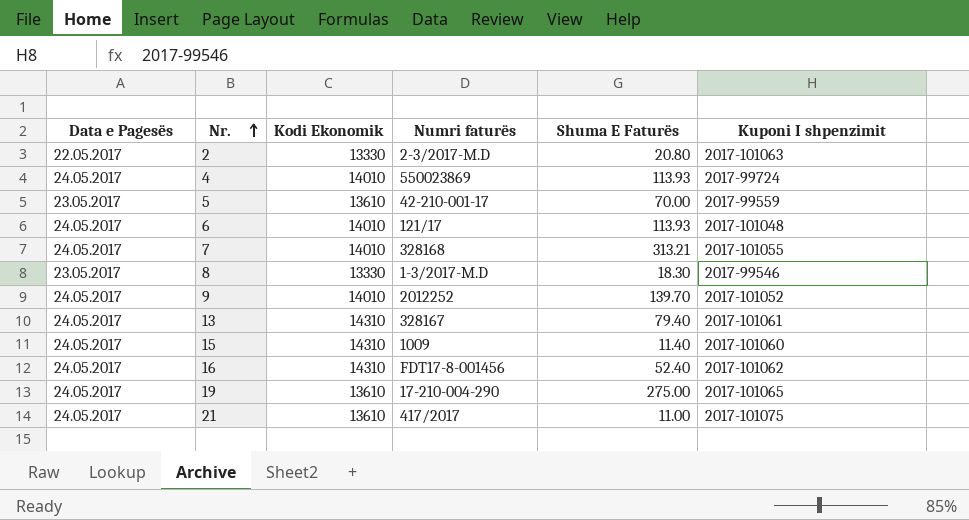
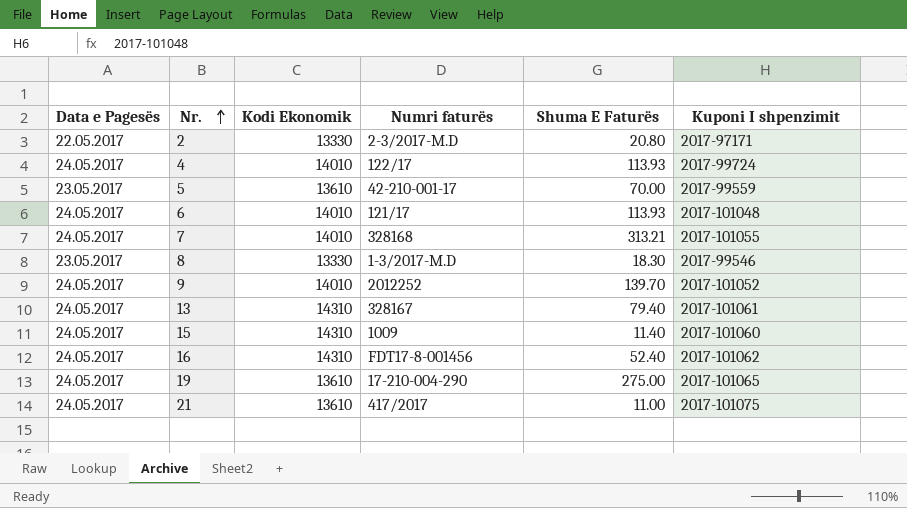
2 | Kuponi I shpenzimit: 2017-101063 -> 2017-97171
4 | Numri faturës: 550023869 -> 122/17

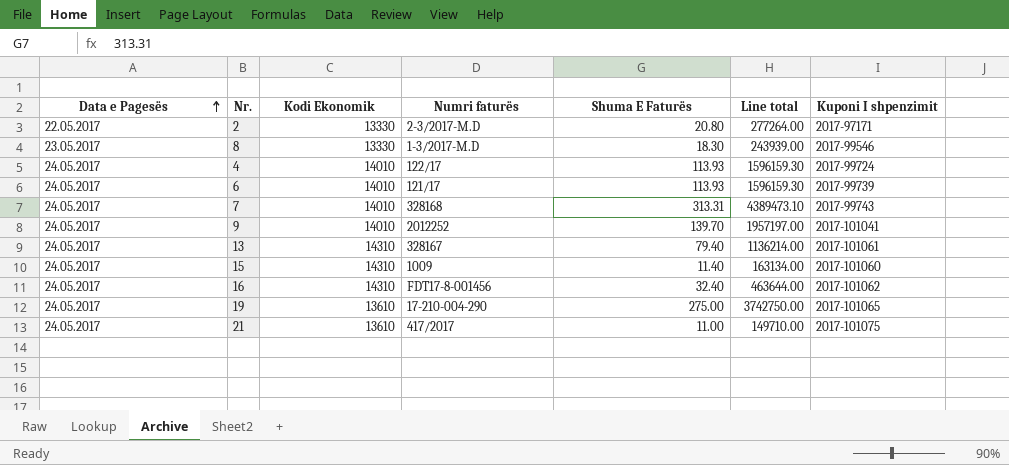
row order: Nr. ascending -> Data e Pagesës ascending
column Line total | formula: none -> [Kodi Ekonomik] * [Shuma E Faturës]
row 5: 23.05.2017 | 13610 | 42-210-001-17 | 70.00 | 2017-99559 -> none
6 | Kuponi I shpenzimit: 2017-101048 -> 2017-99739
7 | Shuma E Faturës: 313.21 -> 313.31
7 | Kuponi I shpenzimit: 2017-101055 -> 2017-99743
9 | Kuponi I shpenzimit: 2017-101052 -> 2017-101041
16 | Shuma E Faturës: 52.40 -> 32.40

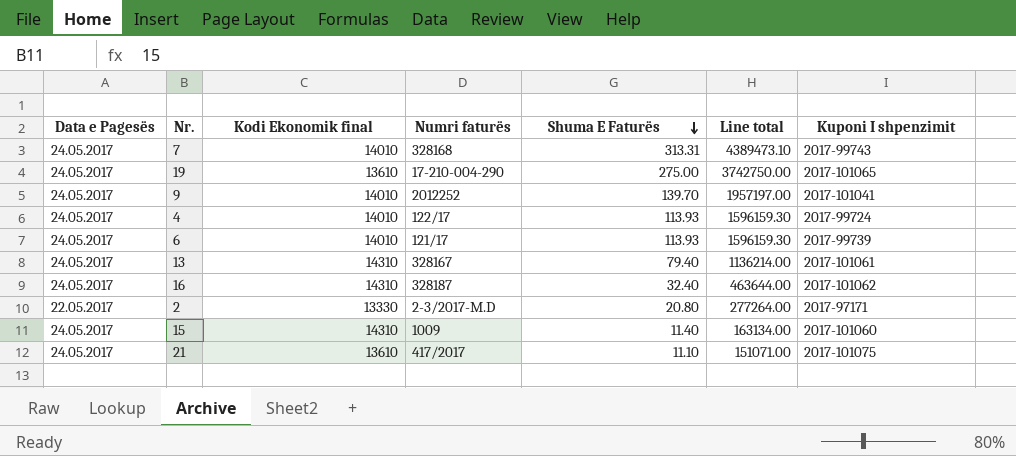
row order: Data e Pagesës ascending -> Shuma E Faturës descending
column name: Kodi Ekonomik -> Kodi Ekonomik final
row 8: 23.05.2017 | 13330 | 1-3/2017-M.D | 18.30 | 243939.00 | 2017-99546 -> none
16 | Numri faturës: FDT17-8-001456 -> 328187
21 | Shuma E Faturës: 11.00 -> 11.10
21 | Line total: 149710.00 -> 151071.00

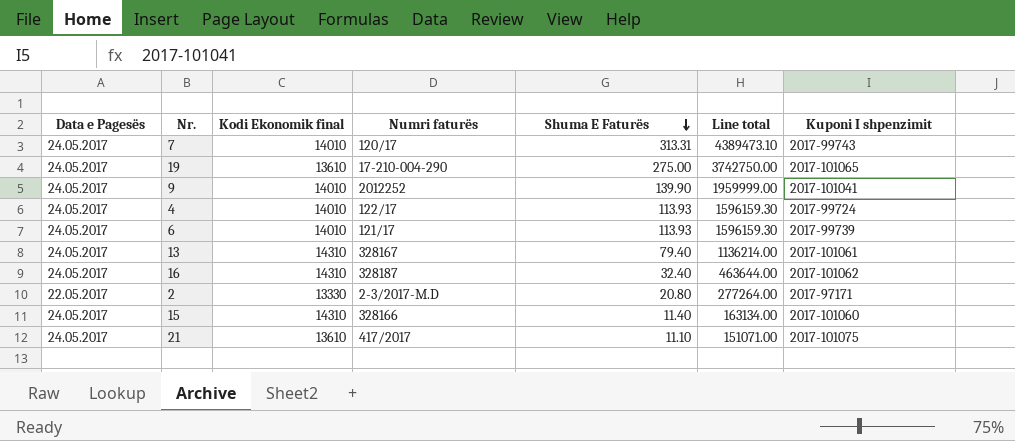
7 | Numri faturës: 328168 -> 120/17
9 | Shuma E Faturës: 139.70 -> 139.90
9 | Line total: 1957197.00 -> 1959999.00
15 | Numri faturës: 1009 -> 328166

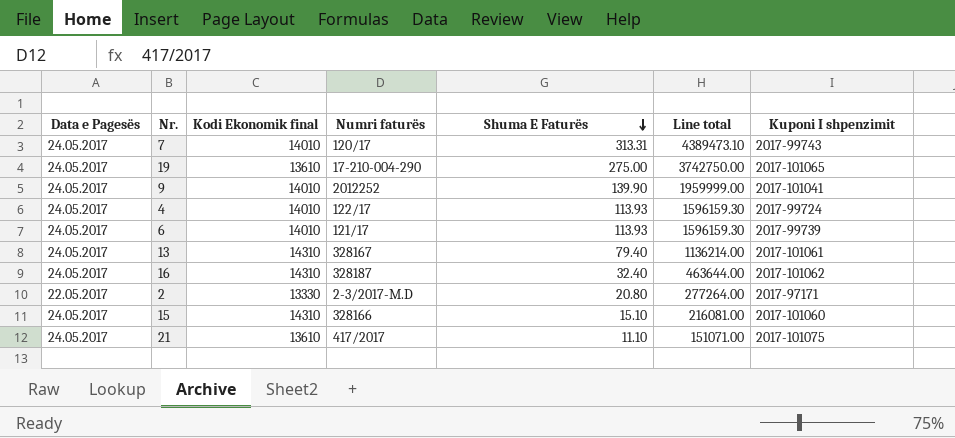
15 | Shuma E Faturës: 11.40 -> 15.10
15 | Line total: 163134.00 -> 216081.00

